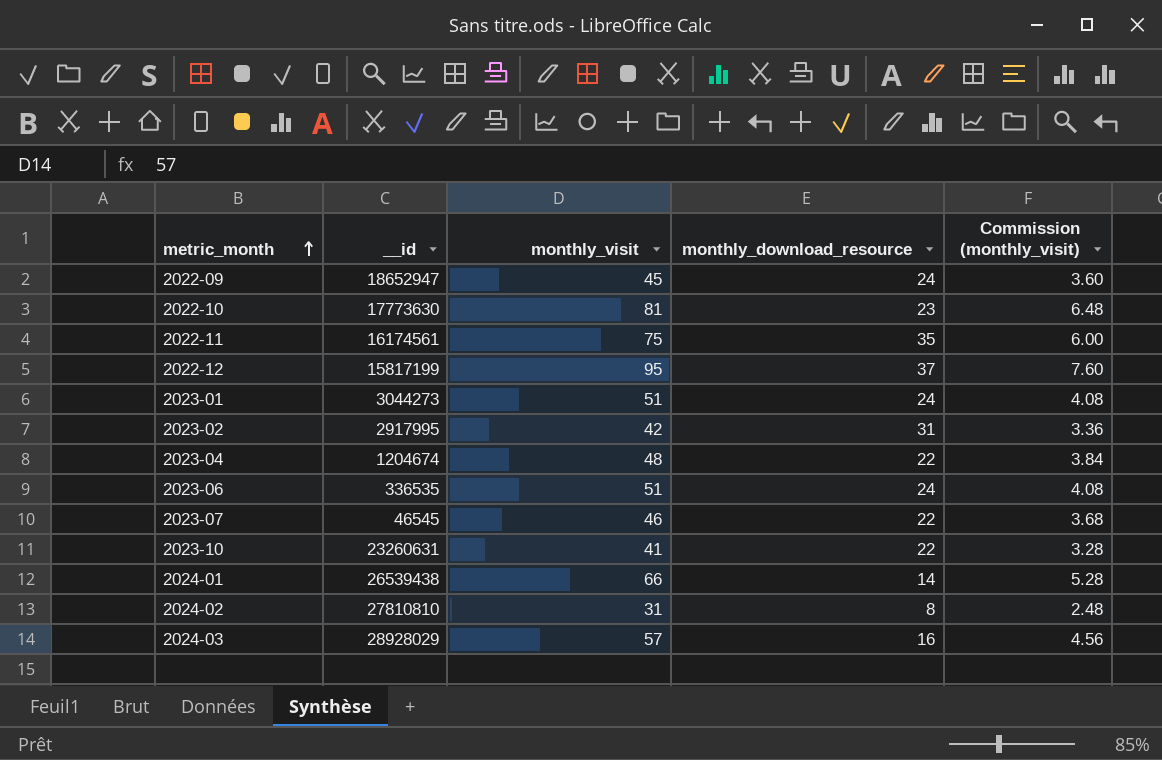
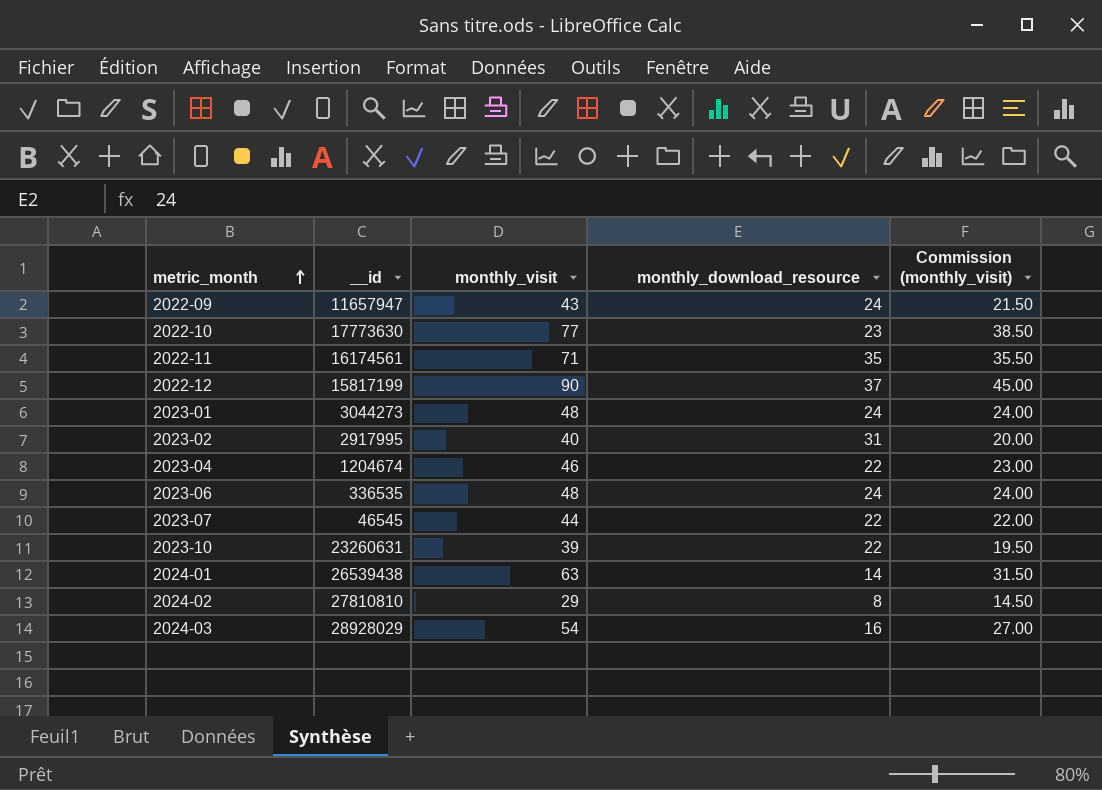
column Commission (monthly_visit) | formula: [monthly_visit] * 0.08 -> [monthly_visit] * 0.5
2022-09 | __id: 18652947 -> 11657947
2022-09 | monthly_visit: 45 -> 43
2022-10 | monthly_visit: 81 -> 77
2022-11 | monthly_visit: 75 -> 71
2022-12 | monthly_visit: 95 -> 90
2023-01 | monthly_visit: 51 -> 48
2023-02 | monthly_visit: 42 -> 40
2023-04 | monthly_visit: 48 -> 46
2023-06 | monthly_visit: 51 -> 48
2023-07 | monthly_visit: 46 -> 44
2023-10 | monthly_visit: 41 -> 39
2024-01 | monthly_visit: 66 -> 63
2024-02 | monthly_visit: 31 -> 29
2024-03 | monthly_visit: 57 -> 54

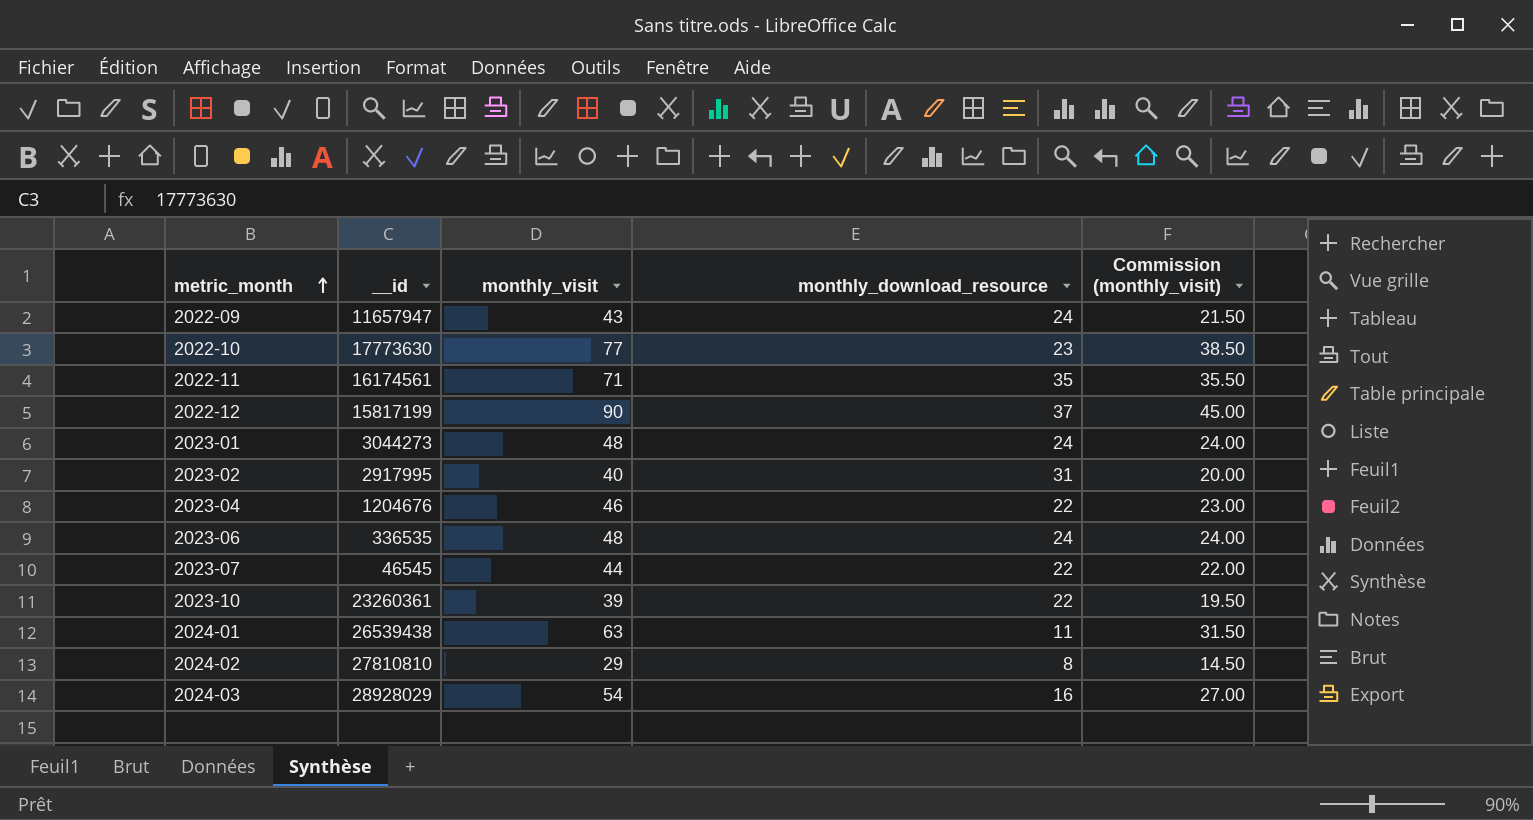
2023-04 | __id: 1204674 -> 1204676
2023-10 | __id: 23260631 -> 23260361
2024-01 | monthly_download_resource: 14 -> 11

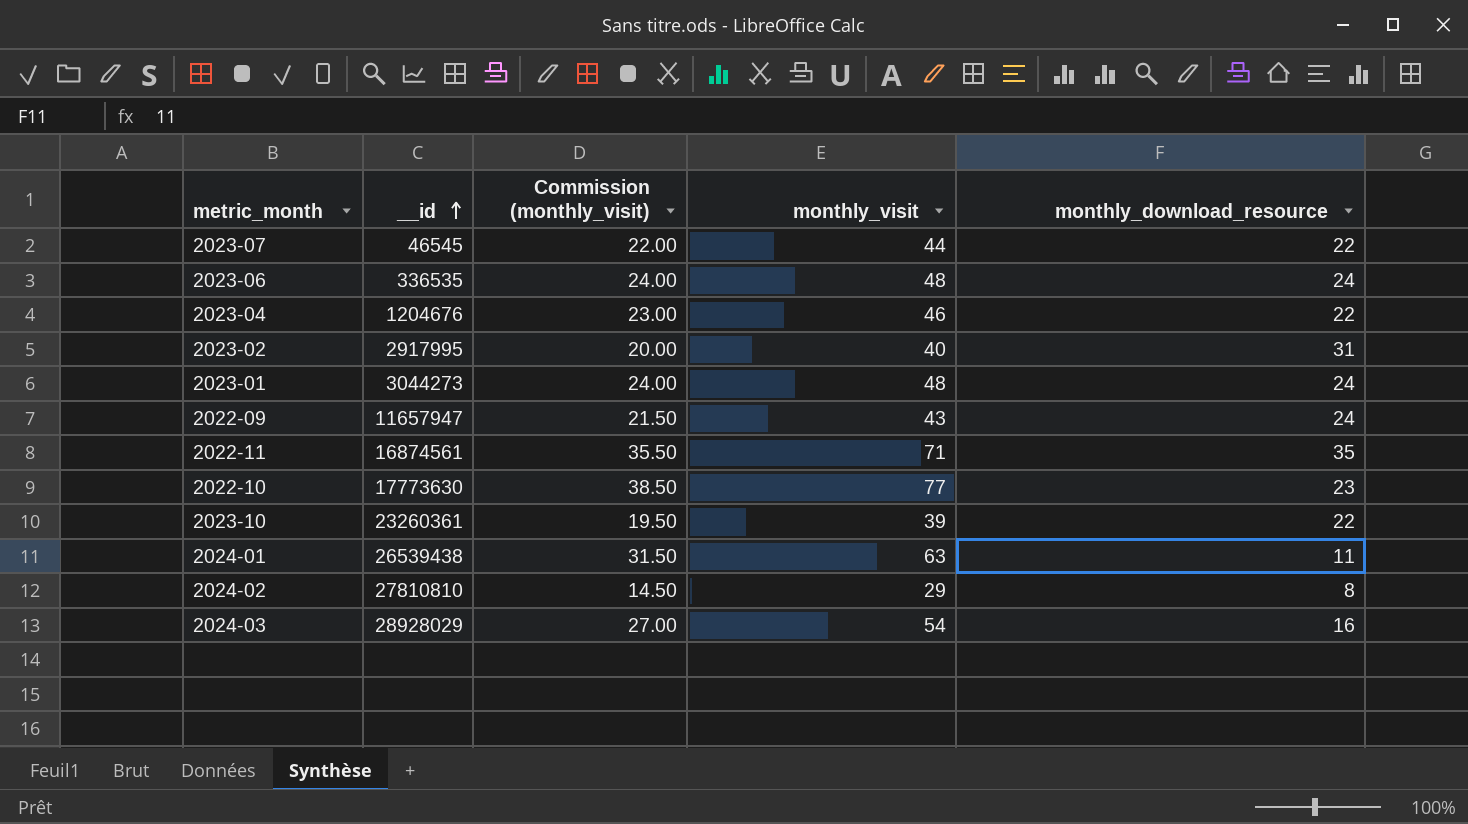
row order: metric_month ascending -> __id ascending
column Commission (monthly_visit) | position: 5 -> 3
row 2022-12: 15817199 | 90 | 37 | 45.00 -> none
2022-11 | __id: 16174561 -> 16874561

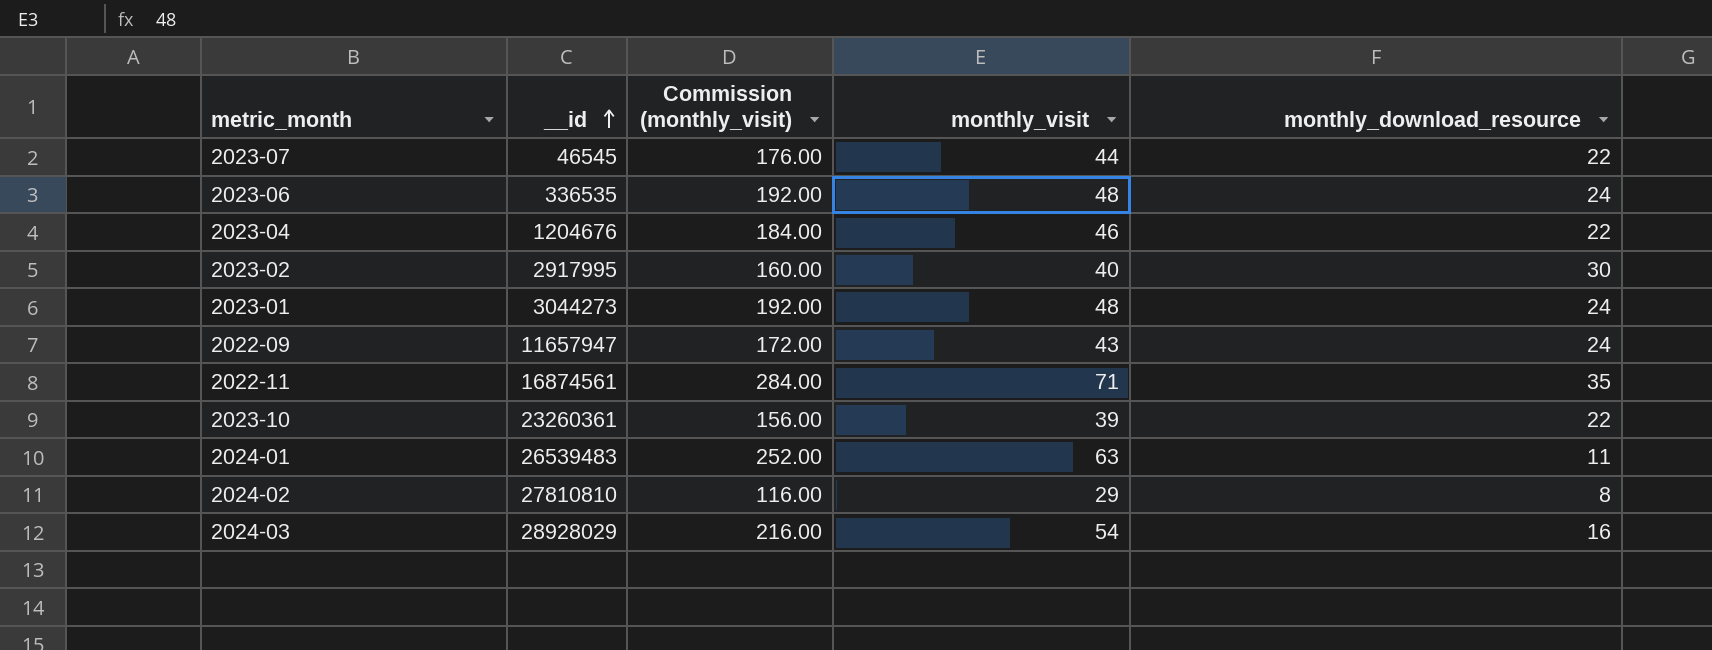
column Commission (monthly_visit) | formula: [monthly_visit] * 0.5 -> [monthly_visit] * 4
row 2022-10: 17773630 | 38.50 | 77 | 23 -> none
2023-02 | monthly_download_resource: 31 -> 30
2024-01 | __id: 26539438 -> 26539483

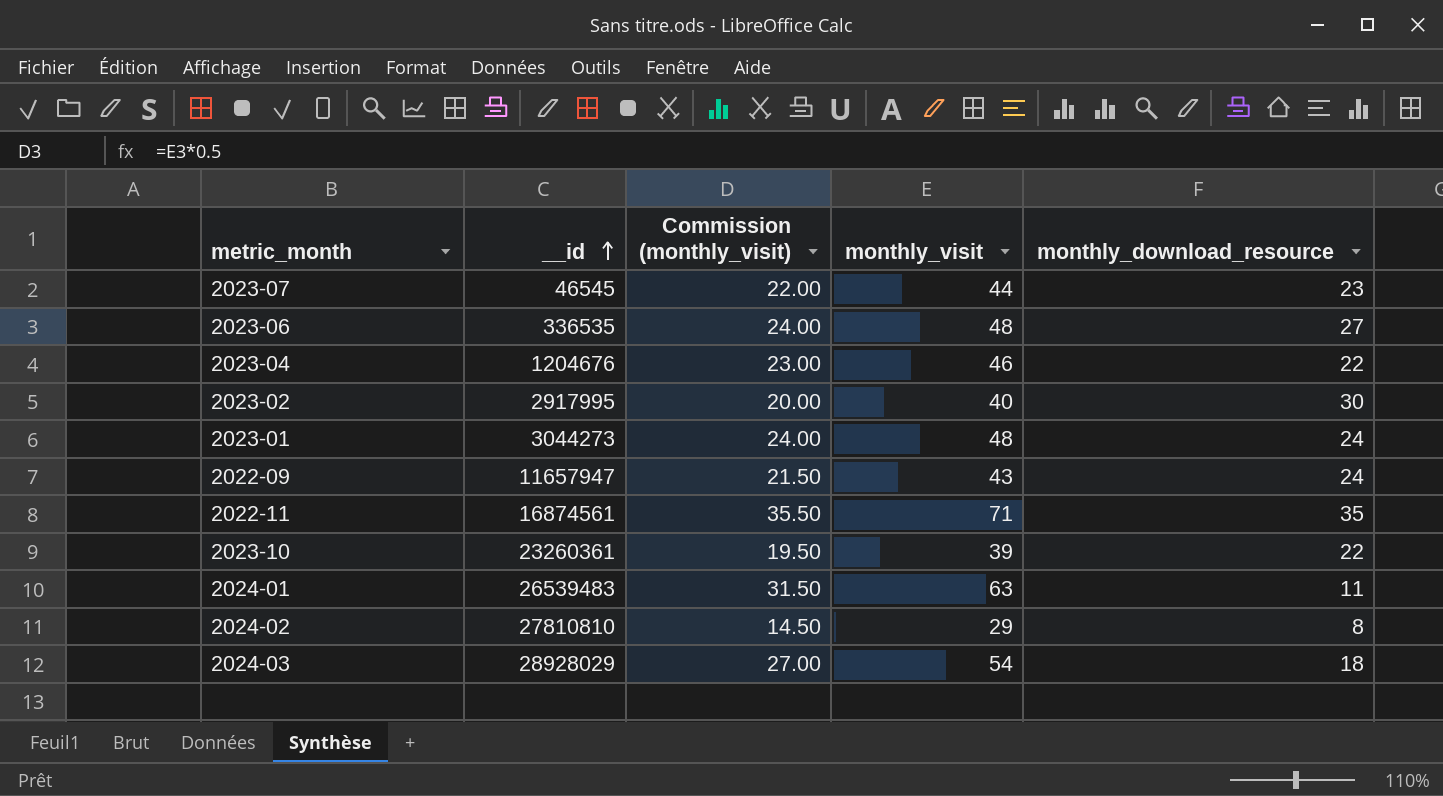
column Commission (monthly_visit) | formula: [monthly_visit] * 4 -> [monthly_visit] * 0.5
2023-07 | monthly_download_resource: 22 -> 23
2023-06 | monthly_download_resource: 24 -> 27
2024-03 | monthly_download_resource: 16 -> 18

